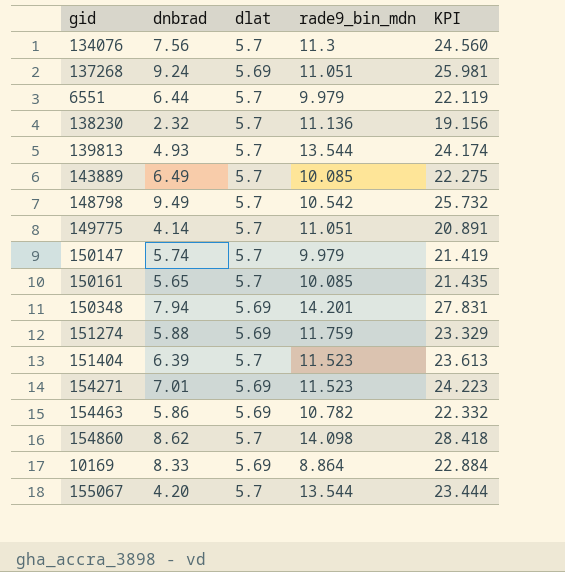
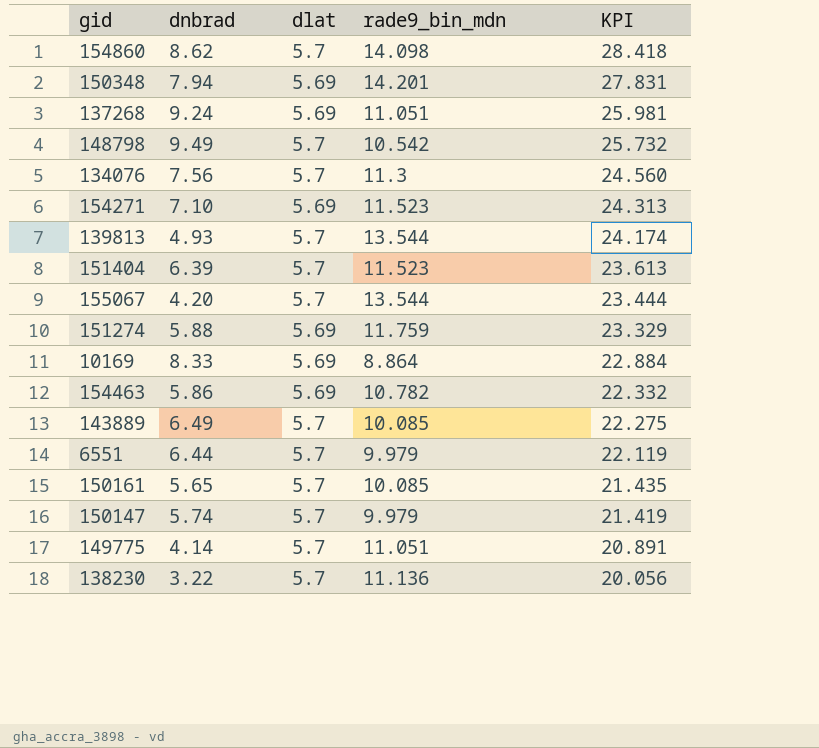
row order: none -> KPI descending
154271 | dnbrad: 7.01 -> 7.10
154271 | KPI: 24.223 -> 24.313
138230 | dnbrad: 2.32 -> 3.22
138230 | KPI: 19.156 -> 20.056

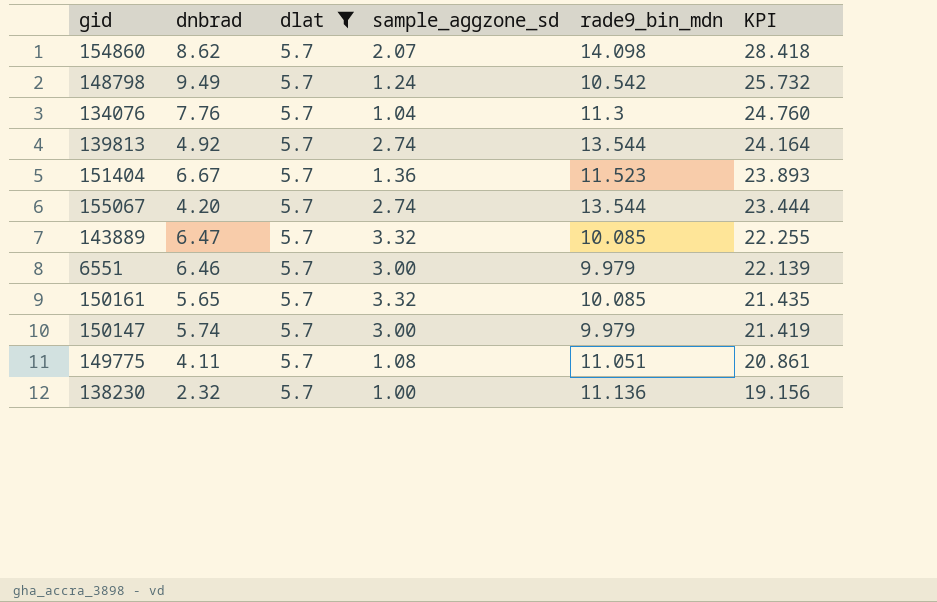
filter: none -> dlat = 5.7
column sample_aggzone_sd | position: none -> 4
134076 | dnbrad: 7.56 -> 7.76
134076 | KPI: 24.560 -> 24.760
139813 | dnbrad: 4.93 -> 4.92
139813 | KPI: 24.174 -> 24.164
151404 | dnbrad: 6.39 -> 6.67
151404 | KPI: 23.613 -> 23.893
143889 | dnbrad: 6.49 -> 6.47
143889 | KPI: 22.275 -> 22.255
6551 | dnbrad: 6.44 -> 6.46
6551 | KPI: 22.119 -> 22.139
149775 | dnbrad: 4.14 -> 4.11
149775 | KPI: 20.891 -> 20.861
138230 | dnbrad: 3.22 -> 2.32
138230 | KPI: 20.056 -> 19.156

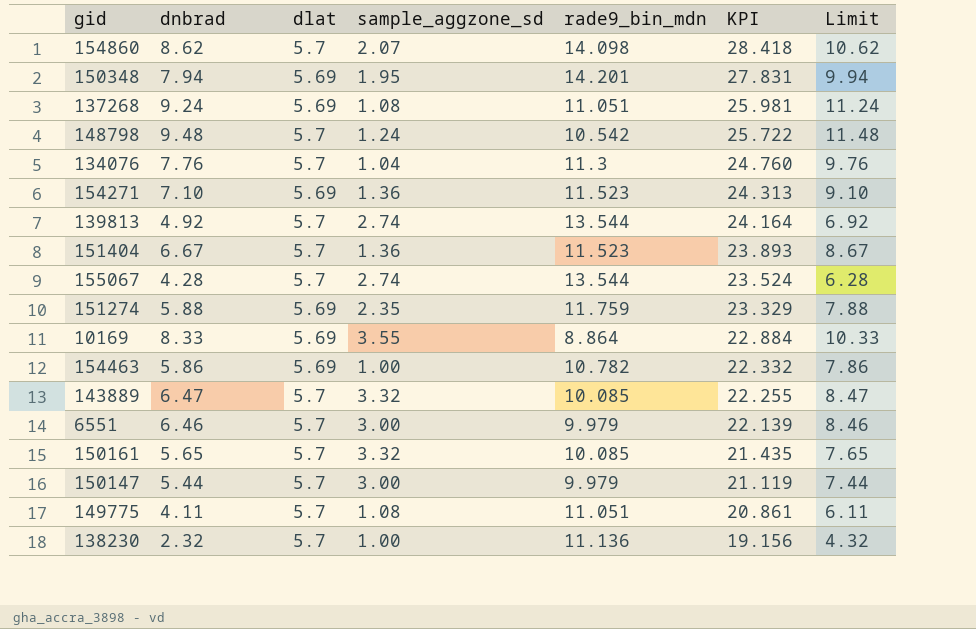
filter: dlat = 5.7 -> none
column Limit | formula: none -> [dnbrad] + 2
148798 | dnbrad: 9.49 -> 9.48
148798 | KPI: 25.732 -> 25.722
155067 | dnbrad: 4.20 -> 4.28
155067 | KPI: 23.444 -> 23.524
150147 | dnbrad: 5.74 -> 5.44
150147 | KPI: 21.419 -> 21.119

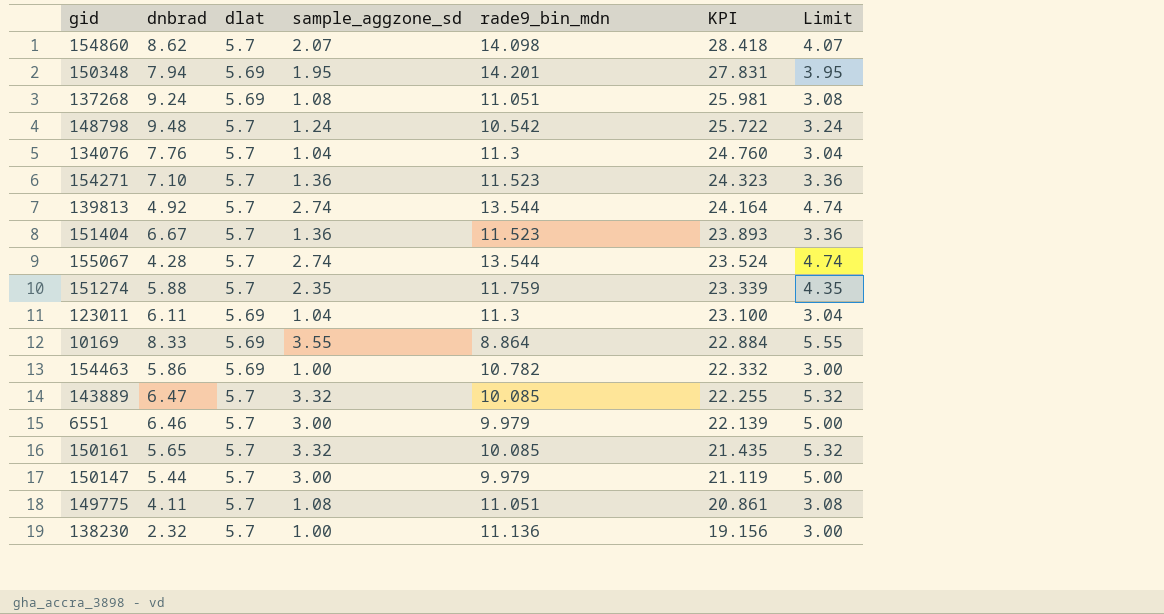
column Limit | formula: [dnbrad] + 2 -> [sample_aggzone_sd] + 2
154271 | dlat: 5.69 -> 5.7
154271 | KPI: 24.313 -> 24.323
151274 | dlat: 5.69 -> 5.7
151274 | KPI: 23.329 -> 23.339
row 123011: none -> 6.11 | 5.69 | 1.04 | 11.3 | 23.100 | 3.04

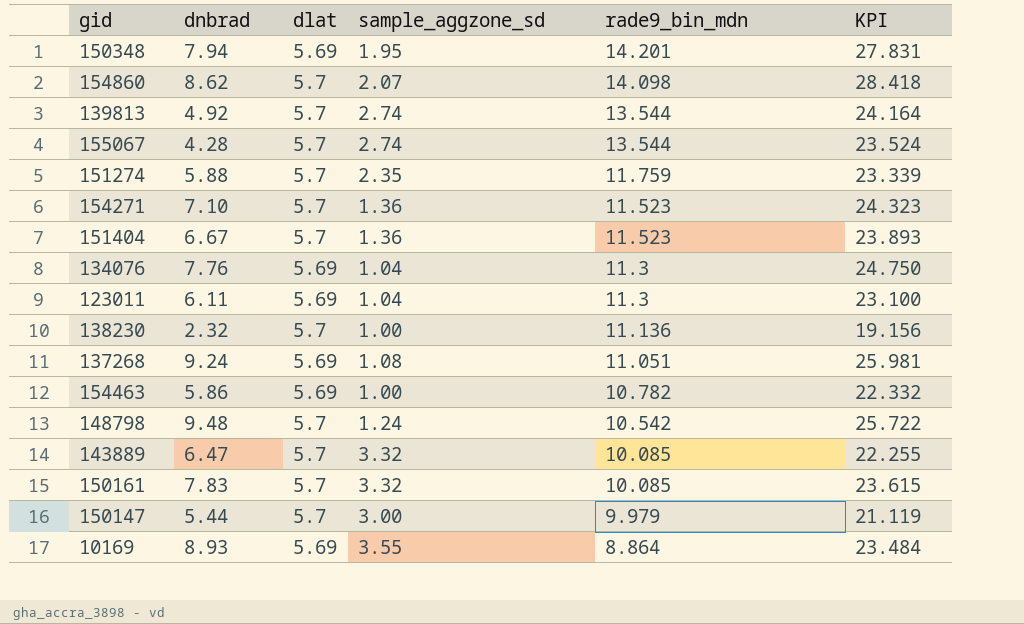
row order: KPI descending -> rade9_bin_mdn descending
column Limit | formula: [sample_aggzone_sd] + 2 -> none
row 6551: 6.46 | 5.7 | 3.00 | 9.979 | 22.139 | 5.00 -> none
row 149775: 4.11 | 5.7 | 1.08 | 11.051 | 20.861 | 3.08 -> none
134076 | dlat: 5.7 -> 5.69
134076 | KPI: 24.760 -> 24.750
150161 | dnbrad: 5.65 -> 7.83
150161 | KPI: 21.435 -> 23.615
10169 | dnbrad: 8.33 -> 8.93
10169 | KPI: 22.884 -> 23.484

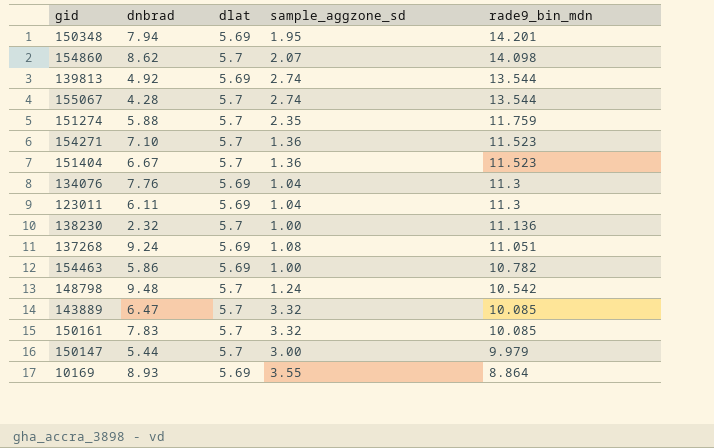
column KPI | formula: [dnbrad] + [dlat] + [rade9_bin_mdn] -> none
139813 | dlat: 5.7 -> 5.69

